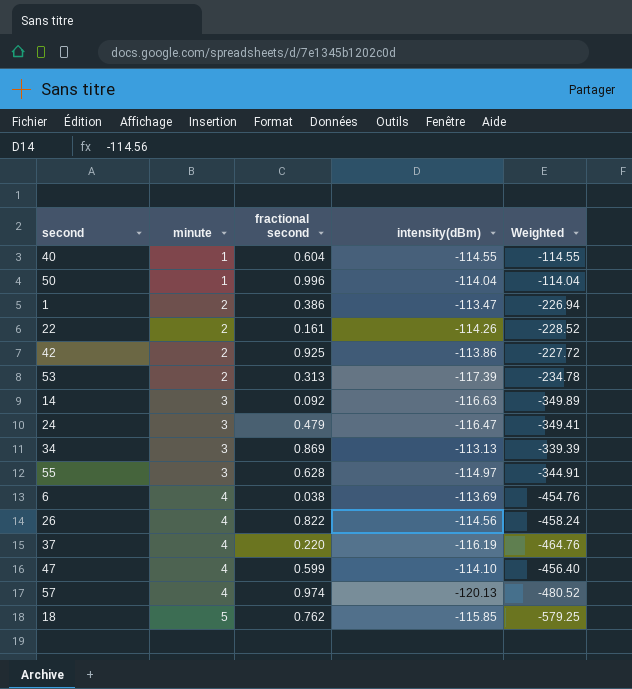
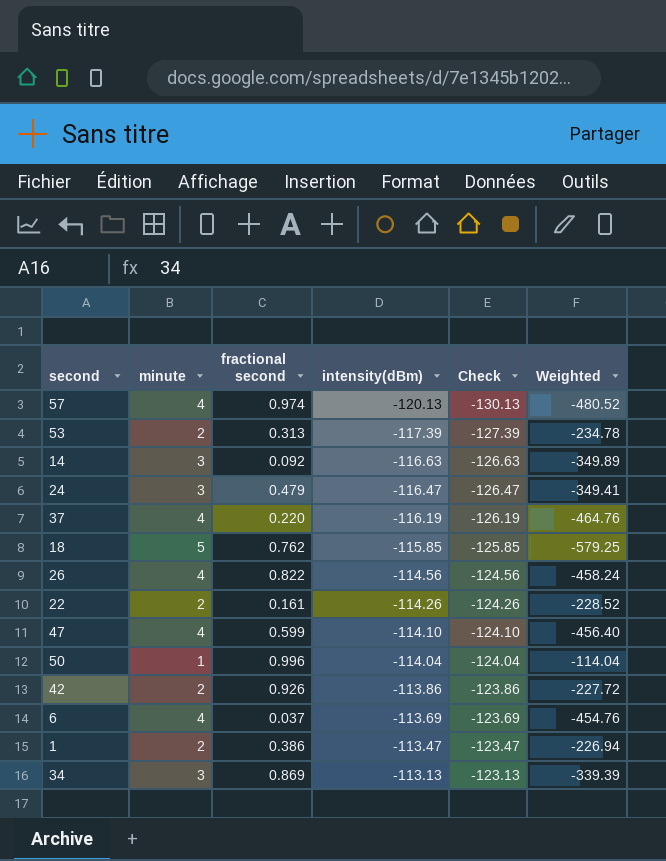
row order: minute ascending -> intensity(dBm) ascending
column Check | formula: none -> [intensity(dBm)] - 10
row 40: 1 | 0.604 | -114.55 | -114.55 -> none
row 55: 3 | 0.628 | -114.97 | -344.91 -> none
42 | fractional second: 0.925 -> 0.926
6 | fractional second: 0.038 -> 0.037

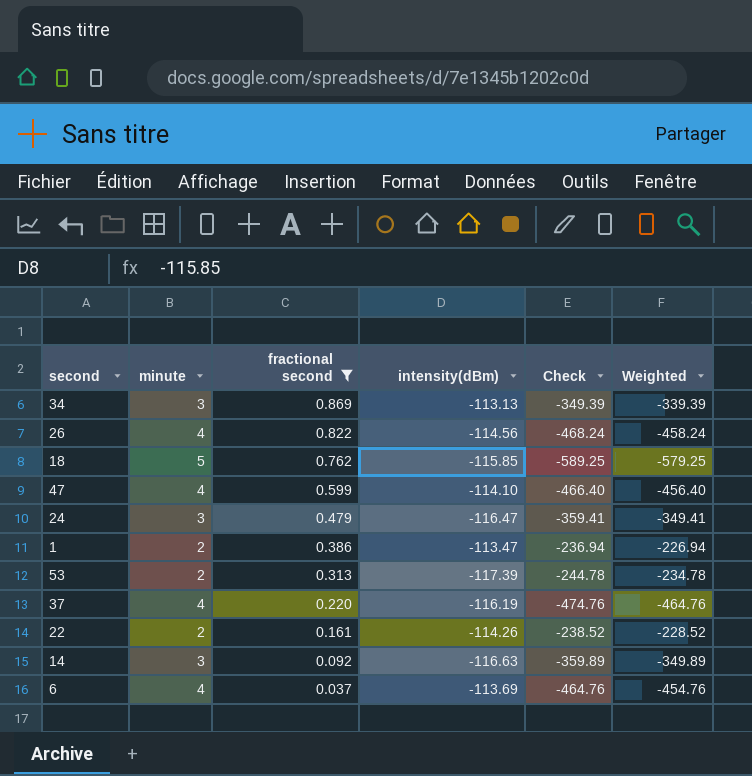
filter: none -> fractional second <= 0.869
row order: intensity(dBm) ascending -> fractional second descending
column Check | formula: [intensity(dBm)] - 10 -> [Weighted] - 10

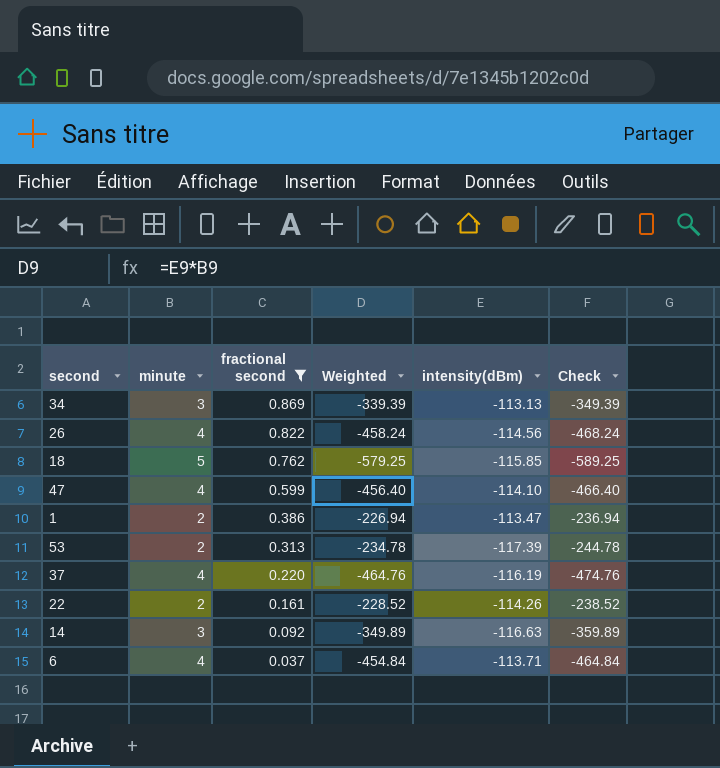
column Weighted | position: 6 -> 4
row 24: 3 | 0.479 | -116.47 | -359.41 | -349.41 -> none
6 | Weighted: -454.76 -> -454.84
6 | intensity(dBm): -113.69 -> -113.71
6 | Check: -464.76 -> -464.84

